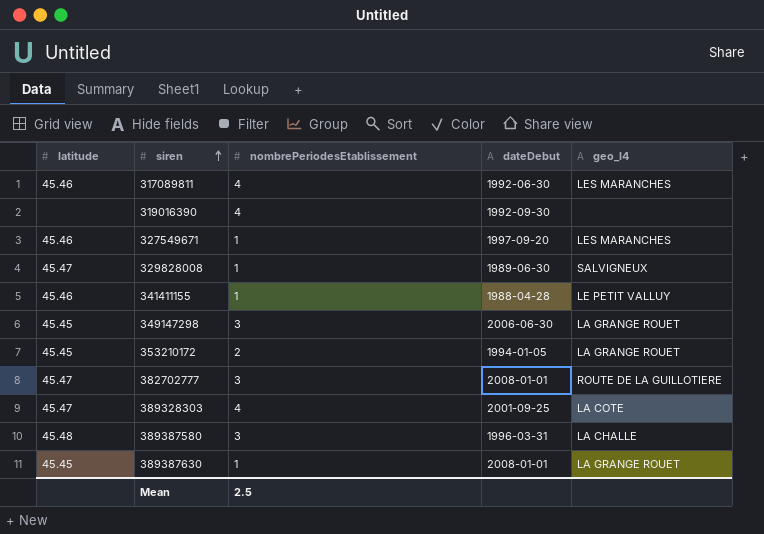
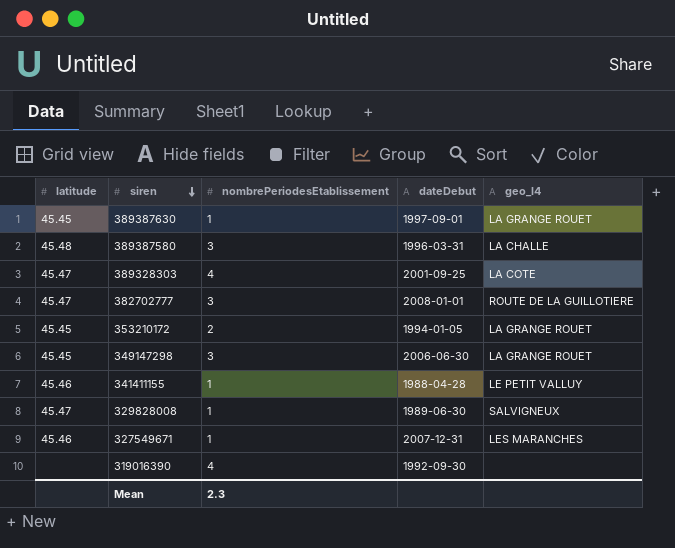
row order: siren ascending -> siren descending
row 317089811: 45.46 | 4 | 1992-06-30 | LES MARANCHES -> none
389387630 | dateDebut: 2008-01-01 -> 1997-09-01
327549671 | dateDebut: 1997-09-20 -> 2007-12-31
Mean | nombrePeriodesEtablissement: 2.5 -> 2.3

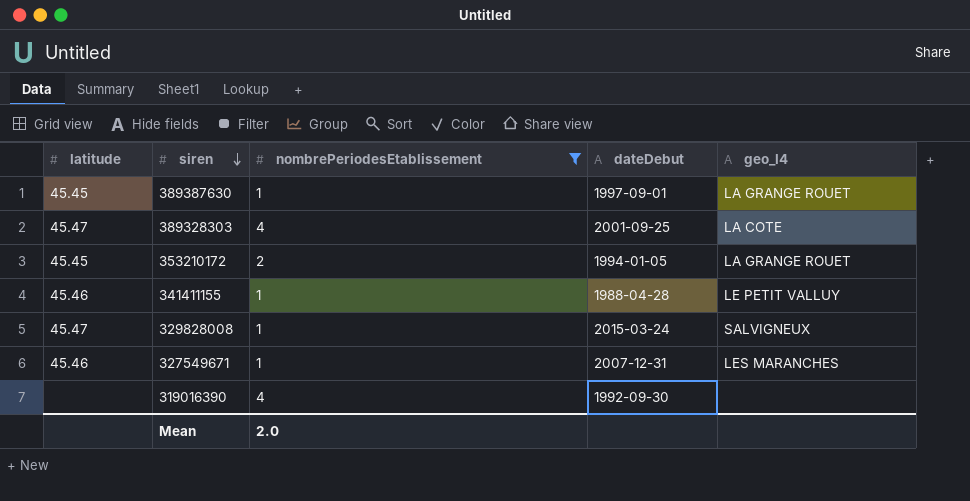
filter: none -> nombrePeriodesEtablissement != 3
329828008 | dateDebut: 1989-06-30 -> 2015-03-24
Mean | nombrePeriodesEtablissement: 2.3 -> 2.0

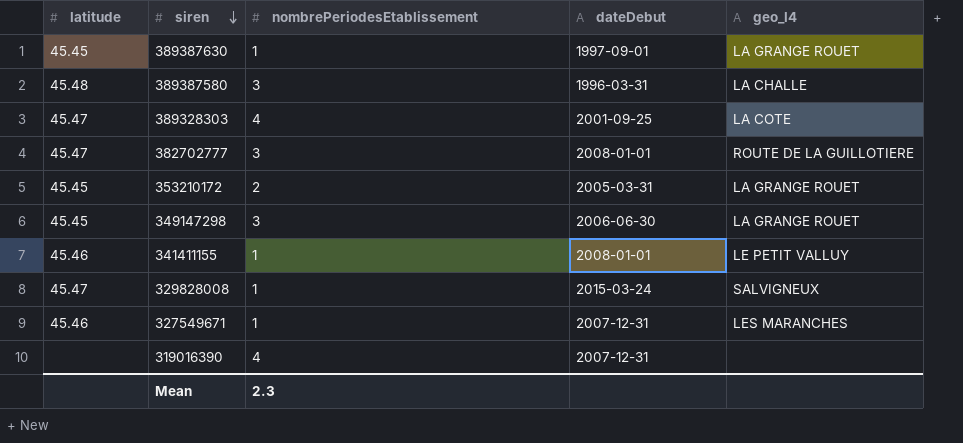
filter: nombrePeriodesEtablissement != 3 -> none
353210172 | dateDebut: 1994-01-05 -> 2005-03-31
341411155 | dateDebut: 1988-04-28 -> 2008-01-01
319016390 | dateDebut: 1992-09-30 -> 2007-12-31
Mean | nombrePeriodesEtablissement: 2.0 -> 2.3

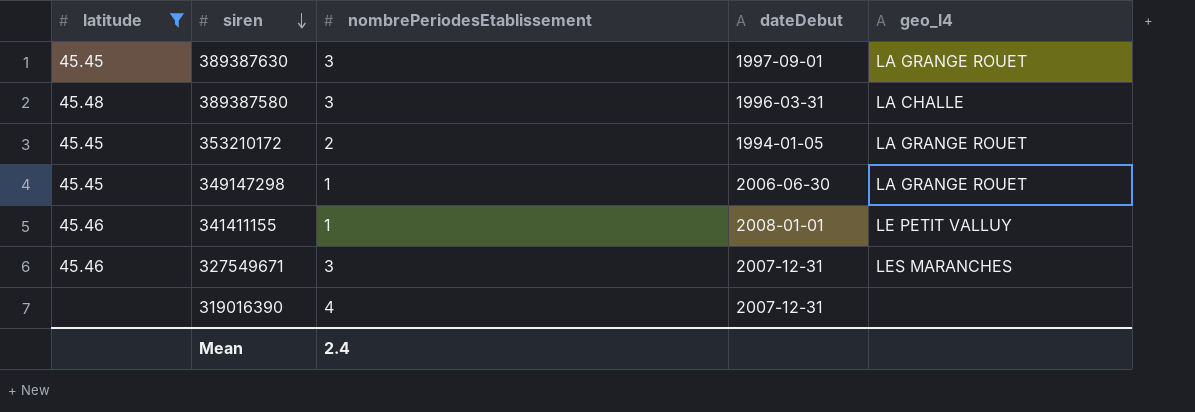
filter: none -> latitude != 45.47
389387630 | nombrePeriodesEtablissement: 1 -> 3
353210172 | dateDebut: 2005-03-31 -> 1994-01-05
349147298 | nombrePeriodesEtablissement: 3 -> 1
327549671 | nombrePeriodesEtablissement: 1 -> 3
Mean | nombrePeriodesEtablissement: 2.3 -> 2.4

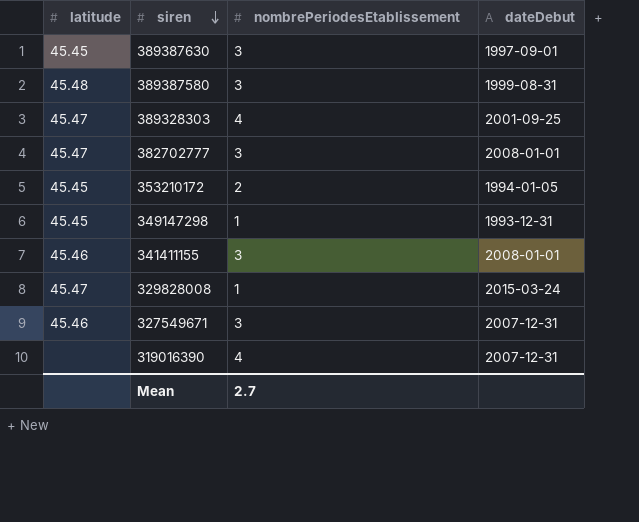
filter: latitude != 45.47 -> none
column geo_l4 | position: 5 -> none
389387580 | dateDebut: 1996-03-31 -> 1999-08-31
349147298 | dateDebut: 2006-06-30 -> 1993-12-31
341411155 | nombrePeriodesEtablissement: 1 -> 3
Mean | nombrePeriodesEtablissement: 2.4 -> 2.7

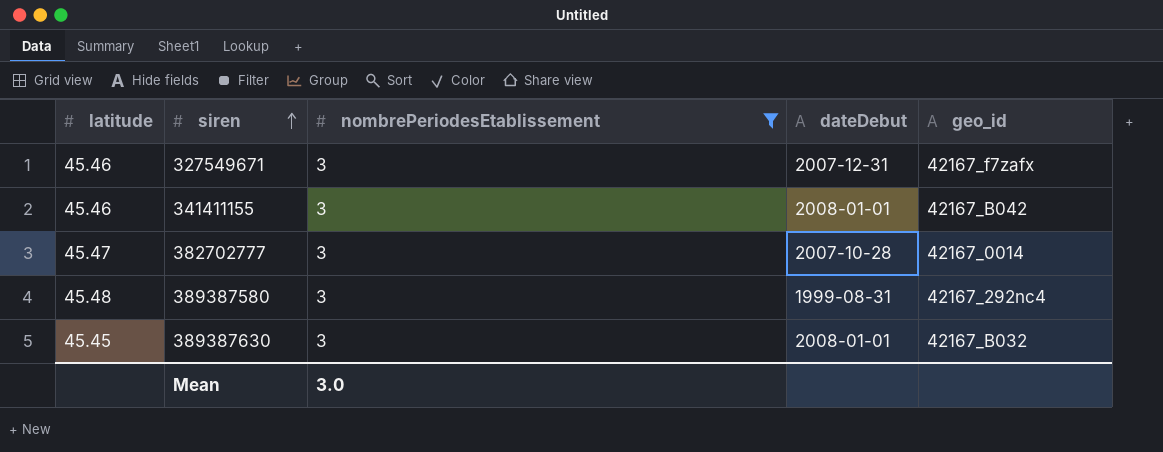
filter: none -> nombrePeriodesEtablissement = 3
row order: siren descending -> siren ascending
column geo_id | position: none -> 5
382702777 | dateDebut: 2008-01-01 -> 2007-10-28
389387630 | dateDebut: 1997-09-01 -> 2008-01-01
Mean | nombrePeriodesEtablissement: 2.7 -> 3.0

